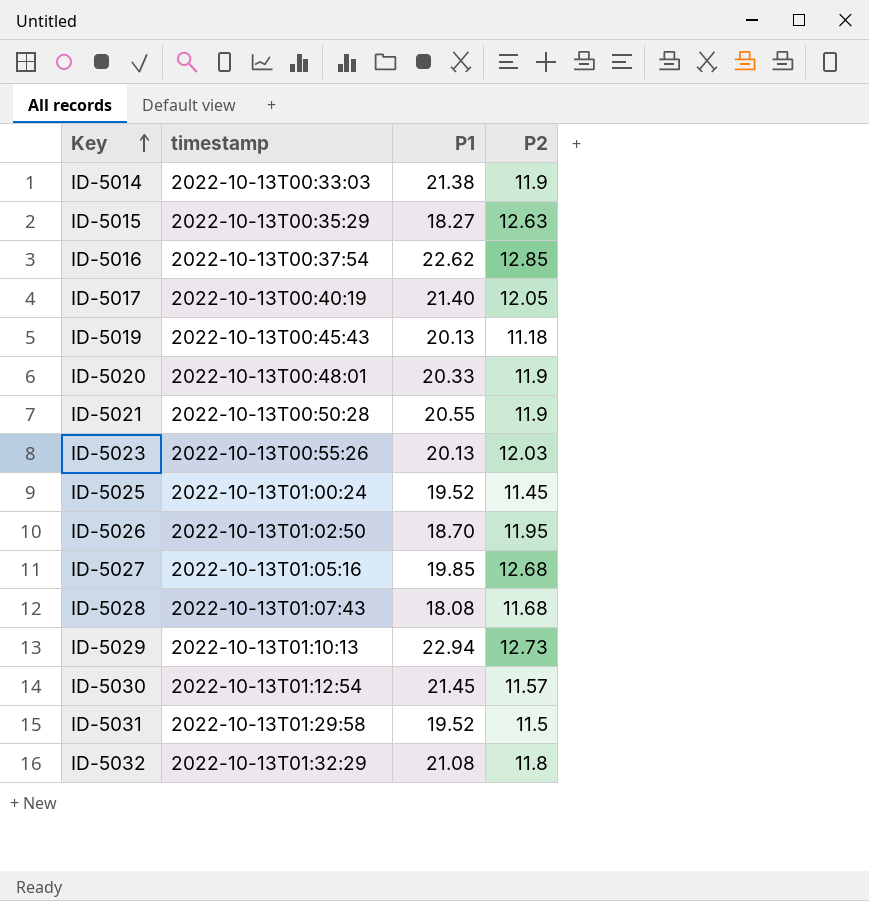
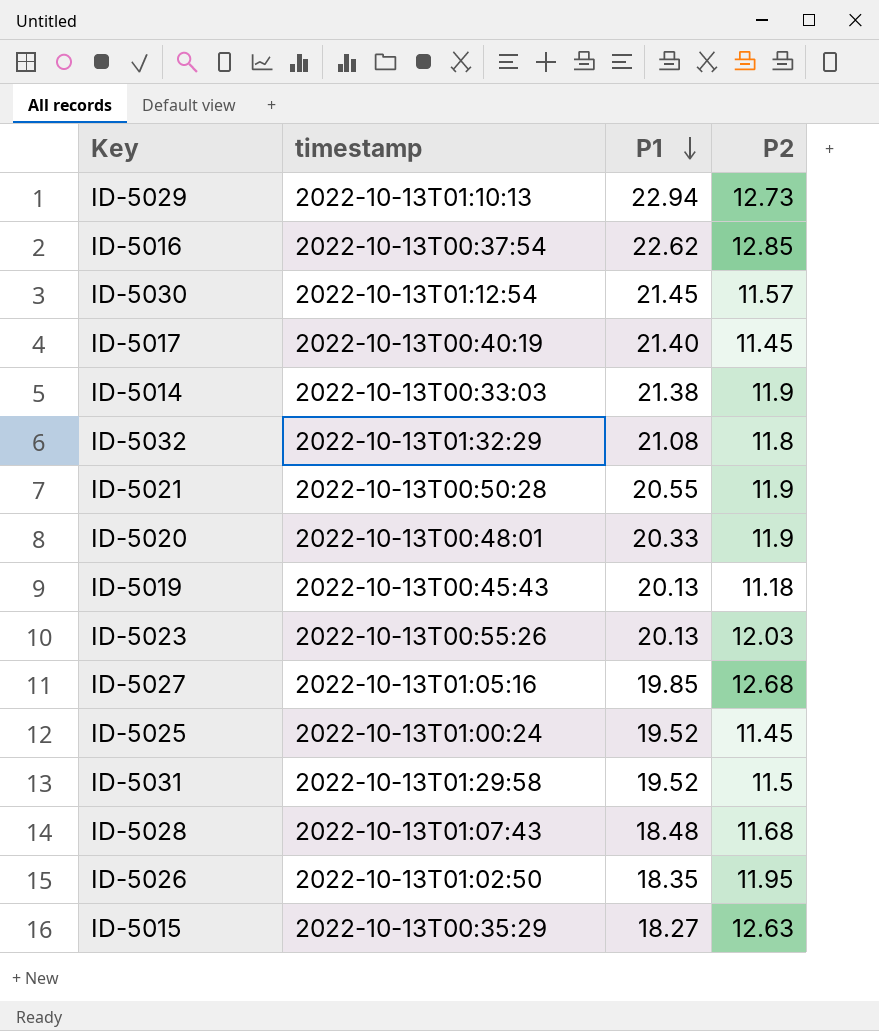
row order: Key ascending -> P1 descending
ID-5017 | P2: 12.05 -> 11.45
ID-5028 | P1: 18.08 -> 18.48
ID-5026 | P1: 18.70 -> 18.35

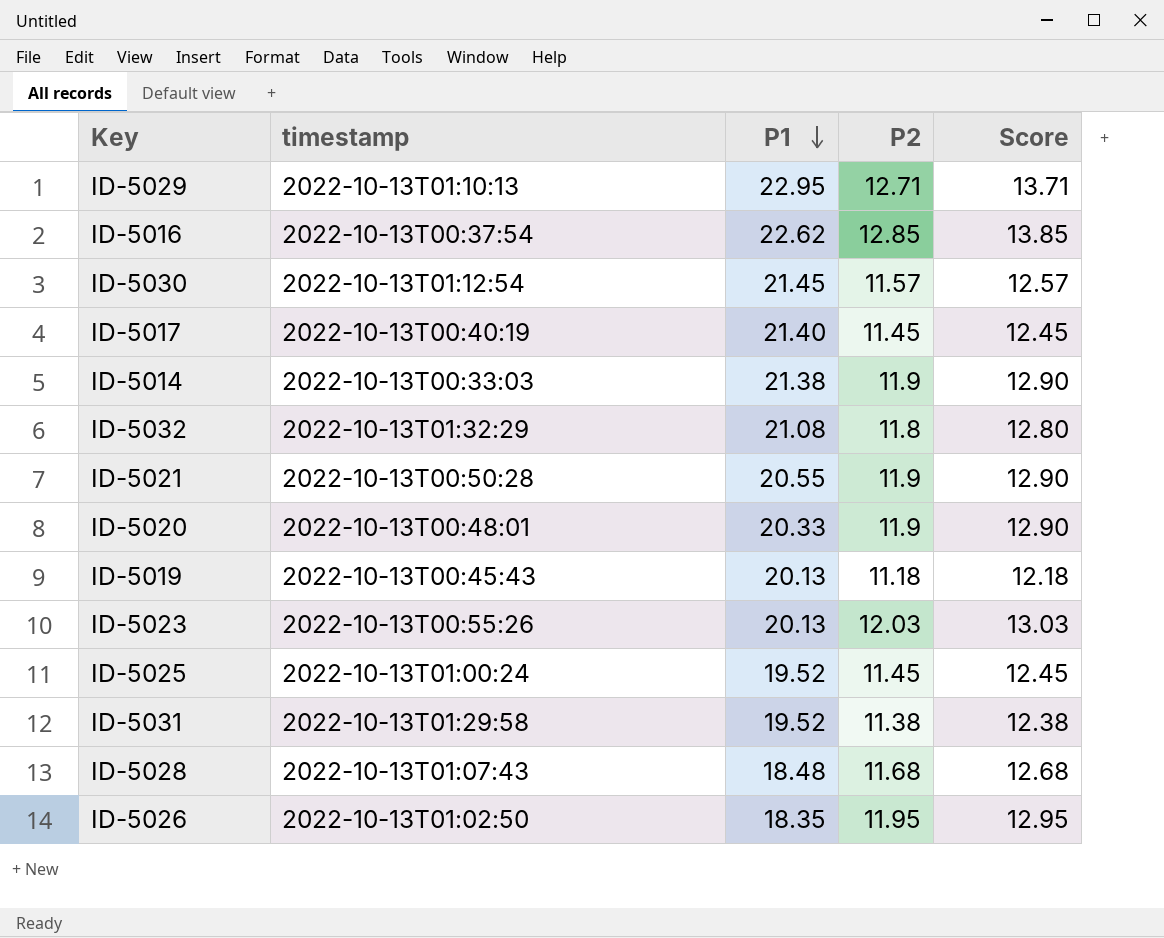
column Score | formula: none -> [P2] + 1
row ID-5027: 2022-10-13T01:05:16 | 19.85 | 12.68 -> none
row ID-5015: 2022-10-13T00:35:29 | 18.27 | 12.63 -> none
ID-5029 | P1: 22.94 -> 22.95
ID-5029 | P2: 12.73 -> 12.71
ID-5031 | P2: 11.5 -> 11.38

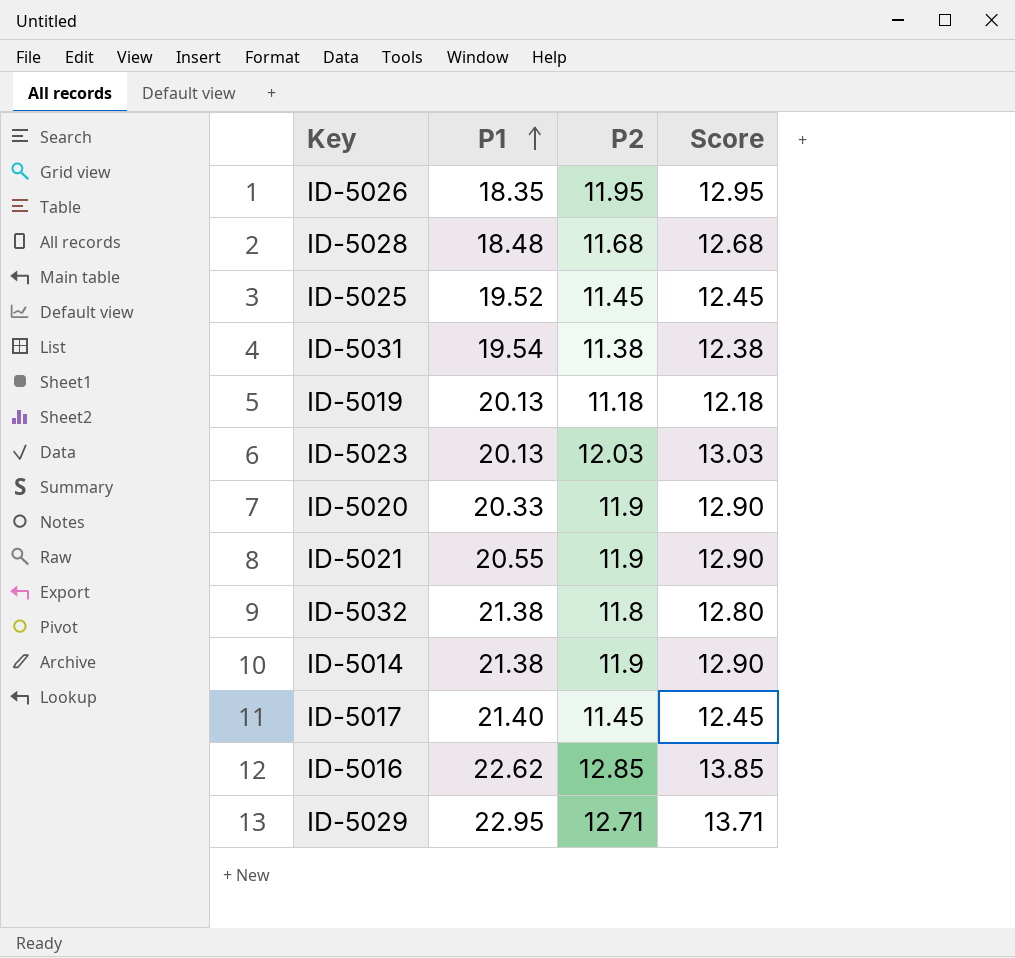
row order: P1 descending -> P1 ascending
column timestamp | position: 2 -> none
row ID-5030: 2022-10-13T01:12:54 | 21.45 | 11.57 | 12.57 -> none
ID-5031 | P1: 19.52 -> 19.54
ID-5032 | P1: 21.08 -> 21.38

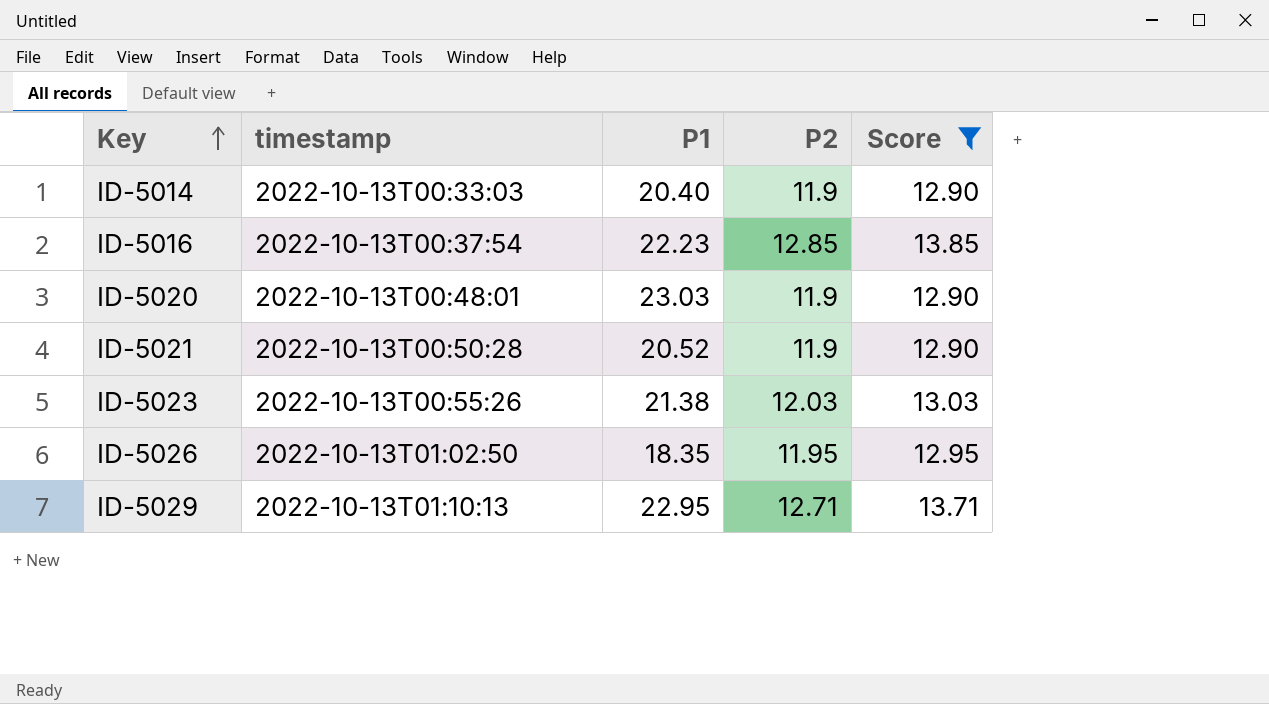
filter: none -> Score >= 12.90
row order: P1 ascending -> Key ascending
column timestamp | position: none -> 2
ID-5014 | P1: 21.38 -> 20.40
ID-5016 | P1: 22.62 -> 22.23
ID-5020 | P1: 20.33 -> 23.03
ID-5021 | P1: 20.55 -> 20.52
ID-5023 | P1: 20.13 -> 21.38

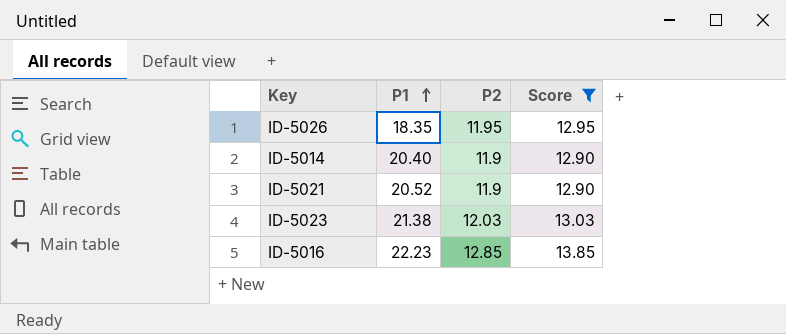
row order: Key ascending -> P1 ascending
column timestamp | position: 2 -> none
row ID-5020: 2022-10-13T00:48:01 | 23.03 | 11.9 | 12.90 -> none
row ID-5029: 2022-10-13T01:10:13 | 22.95 | 12.71 | 13.71 -> none

